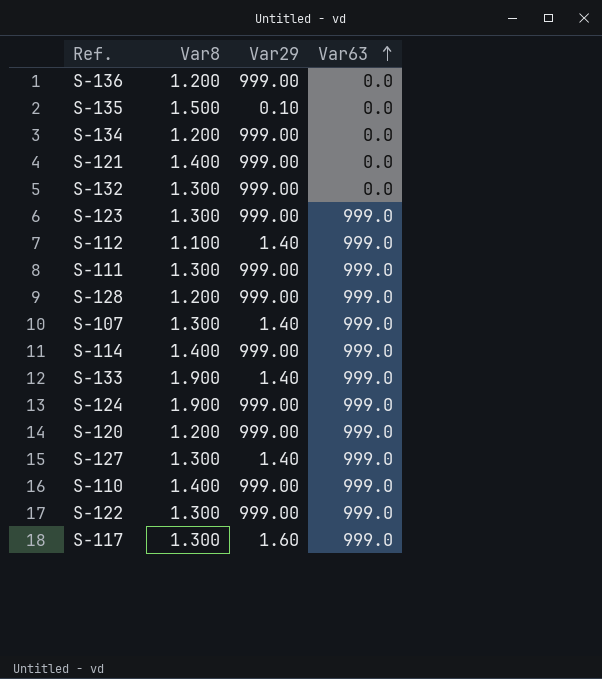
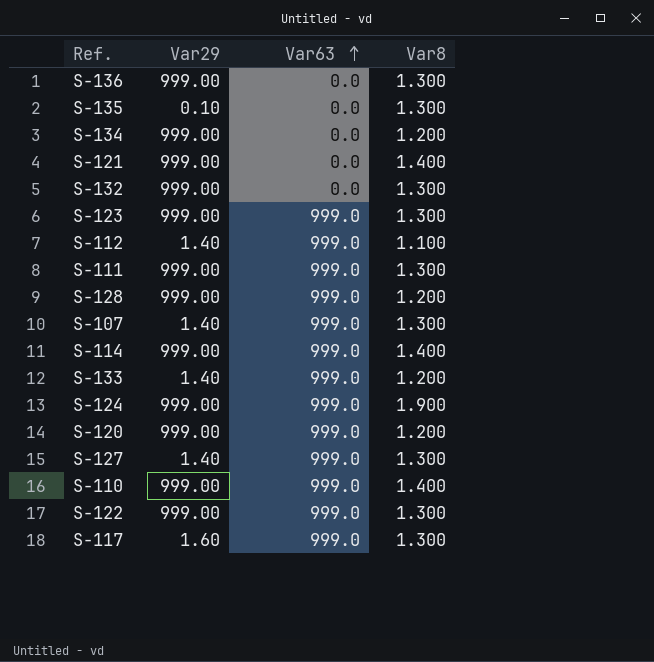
column Var8 | position: 2 -> 4
S-136 | Var8: 1.200 -> 1.300
S-135 | Var8: 1.500 -> 1.300
S-133 | Var8: 1.900 -> 1.200

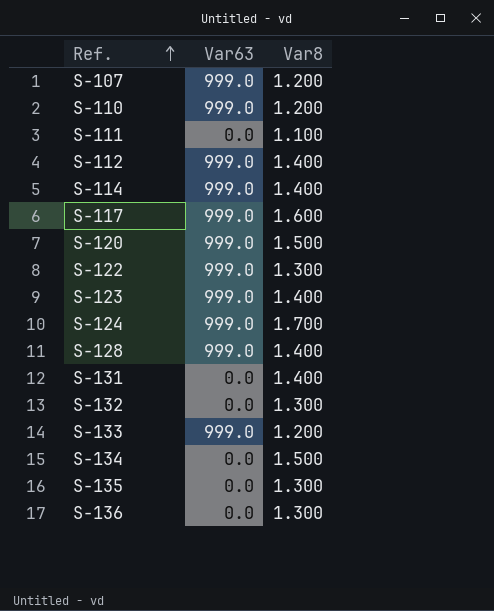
row order: Var63 ascending -> Ref. ascending
column Var29 | position: 2 -> none
row S-121: 999.00 | 0.0 | 1.400 -> none
row S-127: 1.40 | 999.0 | 1.300 -> none
S-107 | Var8: 1.300 -> 1.200
S-110 | Var8: 1.400 -> 1.200
S-111 | Var63: 999.0 -> 0.0
S-111 | Var8: 1.300 -> 1.100
S-112 | Var8: 1.100 -> 1.400
S-117 | Var8: 1.300 -> 1.600
S-120 | Var8: 1.200 -> 1.500
S-123 | Var8: 1.300 -> 1.400
S-124 | Var8: 1.900 -> 1.700
S-128 | Var8: 1.200 -> 1.400
row S-131: none -> 0.0 | 1.400
S-134 | Var8: 1.200 -> 1.500

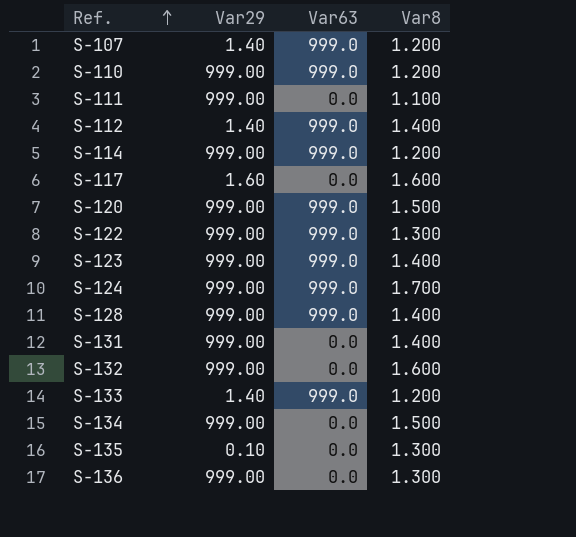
column Var29 | position: none -> 2
S-114 | Var8: 1.400 -> 1.200
S-117 | Var63: 999.0 -> 0.0
S-132 | Var8: 1.300 -> 1.600

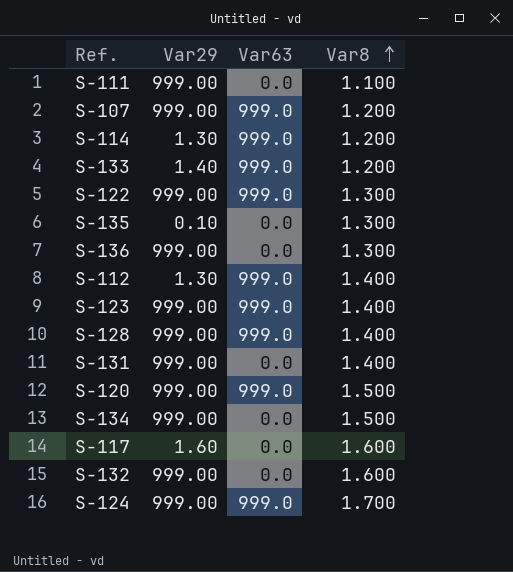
row order: Ref. ascending -> Var8 ascending
row S-110: 999.00 | 999.0 | 1.200 -> none
S-107 | Var29: 1.40 -> 999.00
S-114 | Var29: 999.00 -> 1.30
S-112 | Var29: 1.40 -> 1.30

